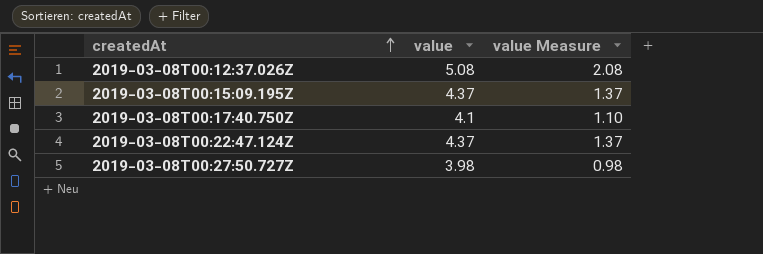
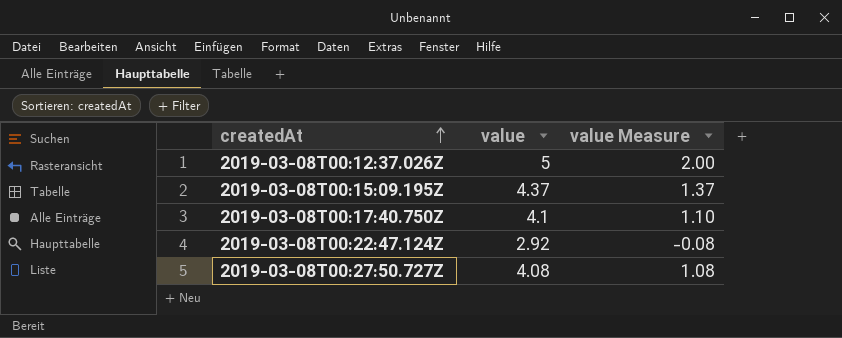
2019-03-08T00:12:37.026Z | value: 5.08 -> 5
2019-03-08T00:12:37.026Z | value Measure: 2.08 -> 2.00
2019-03-08T00:22:47.124Z | value: 4.37 -> 2.92
2019-03-08T00:22:47.124Z | value Measure: 1.37 -> -0.08
2019-03-08T00:27:50.727Z | value: 3.98 -> 4.08
2019-03-08T00:27:50.727Z | value Measure: 0.98 -> 1.08

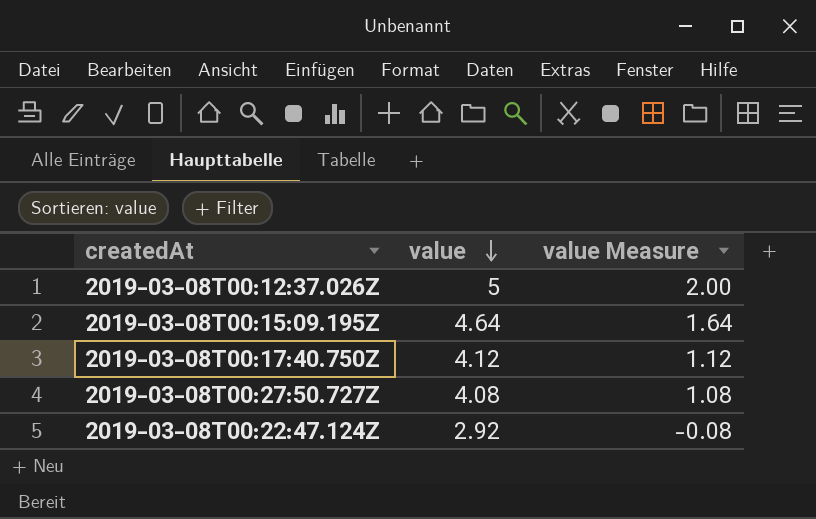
row order: createdAt ascending -> value descending
2019-03-08T00:15:09.195Z | value: 4.37 -> 4.64
2019-03-08T00:15:09.195Z | value Measure: 1.37 -> 1.64
2019-03-08T00:17:40.750Z | value: 4.1 -> 4.12
2019-03-08T00:17:40.750Z | value Measure: 1.10 -> 1.12

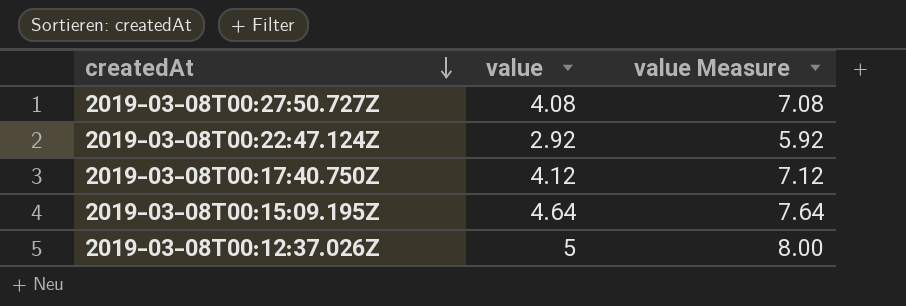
row order: value descending -> createdAt descending
column value Measure | formula: [value] - 3 -> [value] + 3

